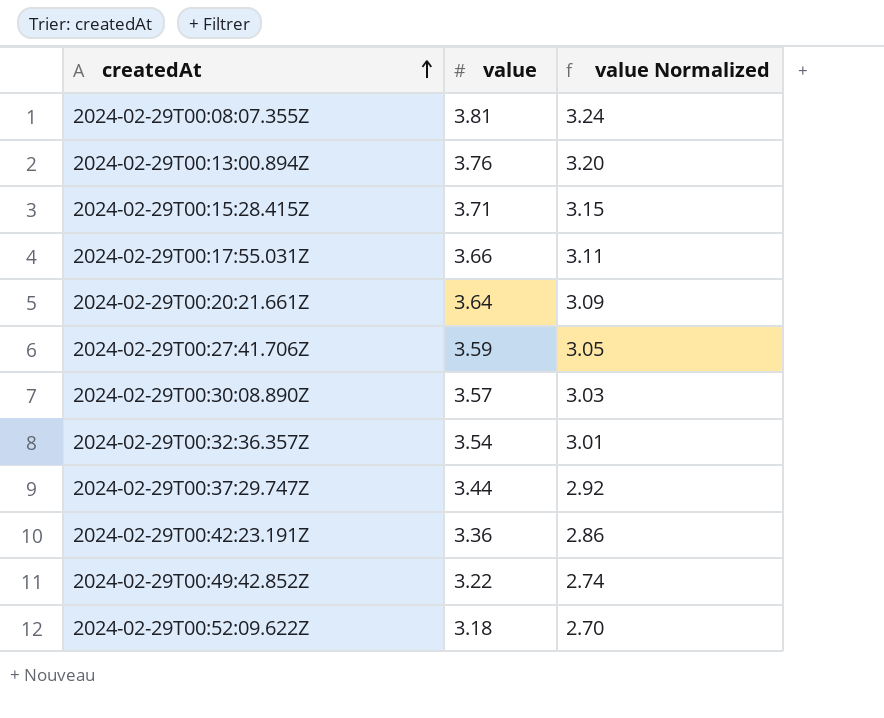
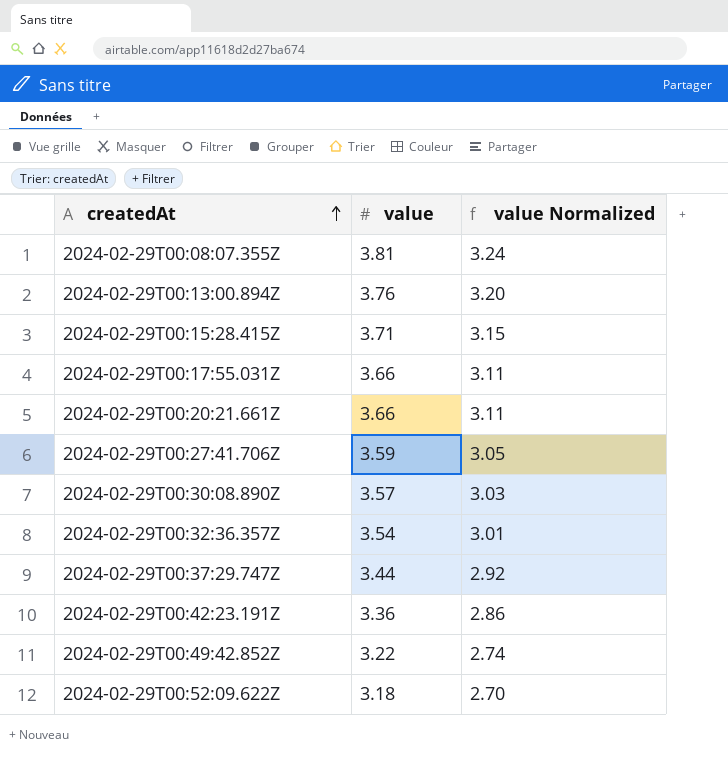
2024-02-29T00:20:21.661Z | value: 3.64 -> 3.66
2024-02-29T00:20:21.661Z | value Normalized: 3.09 -> 3.11

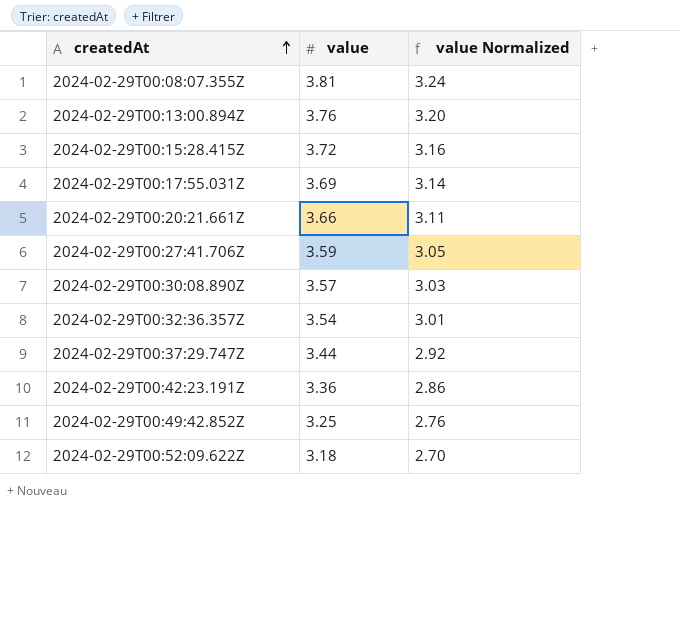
2024-02-29T00:15:28.415Z | value: 3.71 -> 3.72
2024-02-29T00:15:28.415Z | value Normalized: 3.15 -> 3.16
2024-02-29T00:17:55.031Z | value: 3.66 -> 3.69
2024-02-29T00:17:55.031Z | value Normalized: 3.11 -> 3.14
2024-02-29T00:49:42.852Z | value: 3.22 -> 3.25
2024-02-29T00:49:42.852Z | value Normalized: 2.74 -> 2.76

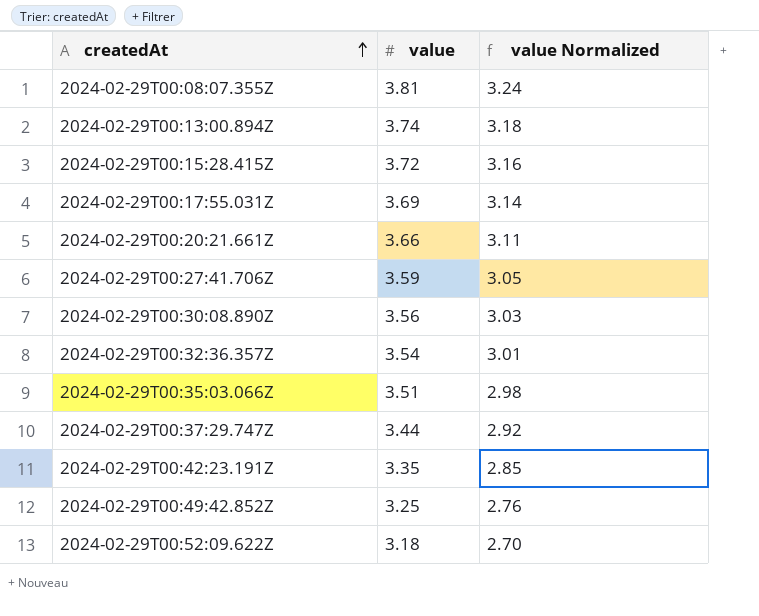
2024-02-29T00:13:00.894Z | value: 3.76 -> 3.74
2024-02-29T00:13:00.894Z | value Normalized: 3.20 -> 3.18
2024-02-29T00:30:08.890Z | value: 3.57 -> 3.56
row 2024-02-29T00:35:03.066Z: none -> 3.51 | 2.98
2024-02-29T00:42:23.191Z | value: 3.36 -> 3.35
2024-02-29T00:42:23.191Z | value Normalized: 2.86 -> 2.85

